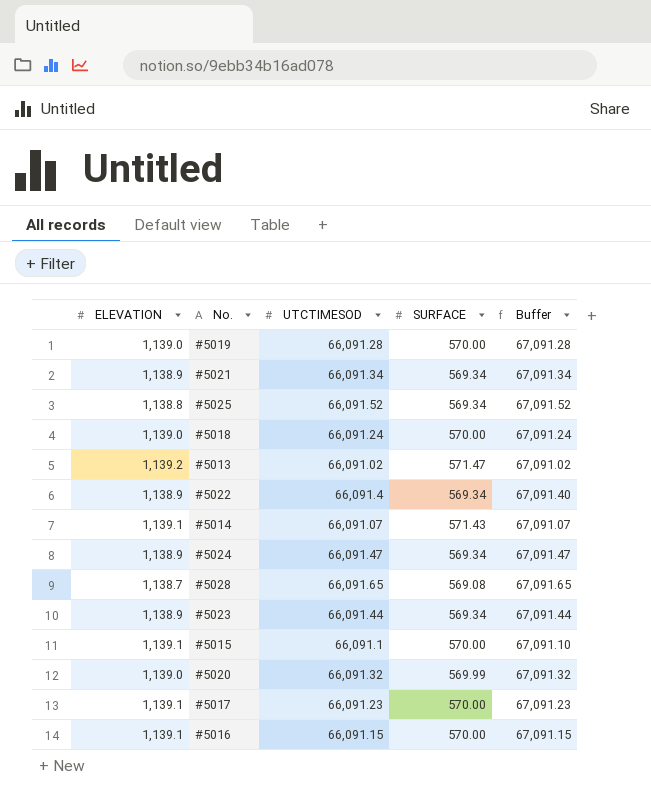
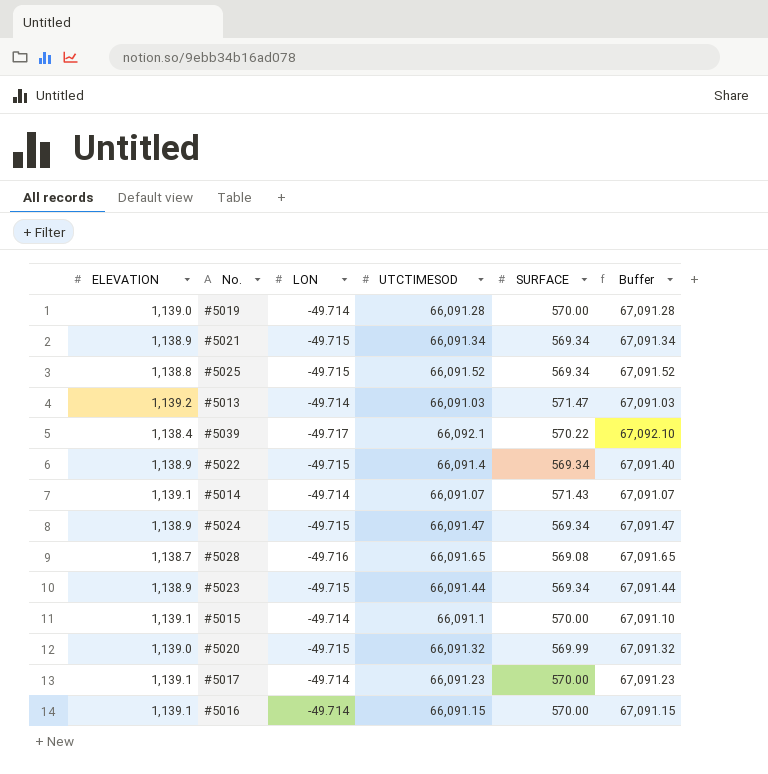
column LON | position: none -> 3
row #5018: 1,139.0 | 66,091.24 | 570.00 | 67,091.24 -> none
#5013 | UTCTIMESOD: 66,091.02 -> 66,091.03
#5013 | Buffer: 67,091.02 -> 67,091.03
row #5039: none -> 1,138.4 | -49.717 | 66,092.1 | 570.22 | 67,092.10

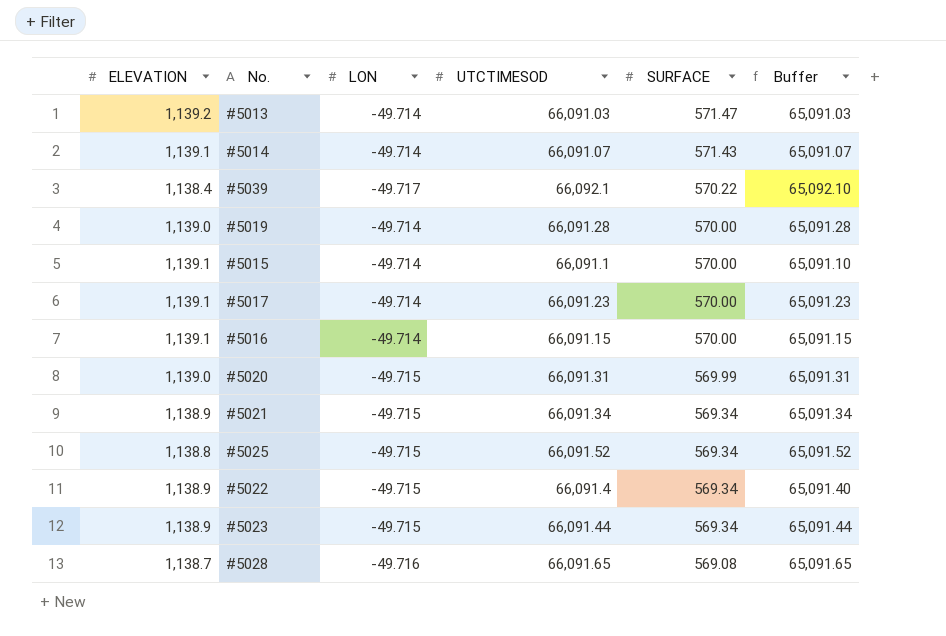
row order: none -> SURFACE descending
column Buffer | formula: [UTCTIMESOD] + 1000 -> [UTCTIMESOD] - 1000
row #5024: 1,138.9 | -49.715 | 66,091.47 | 569.34 | 67,091.47 -> none
#5020 | UTCTIMESOD: 66,091.32 -> 66,091.31

